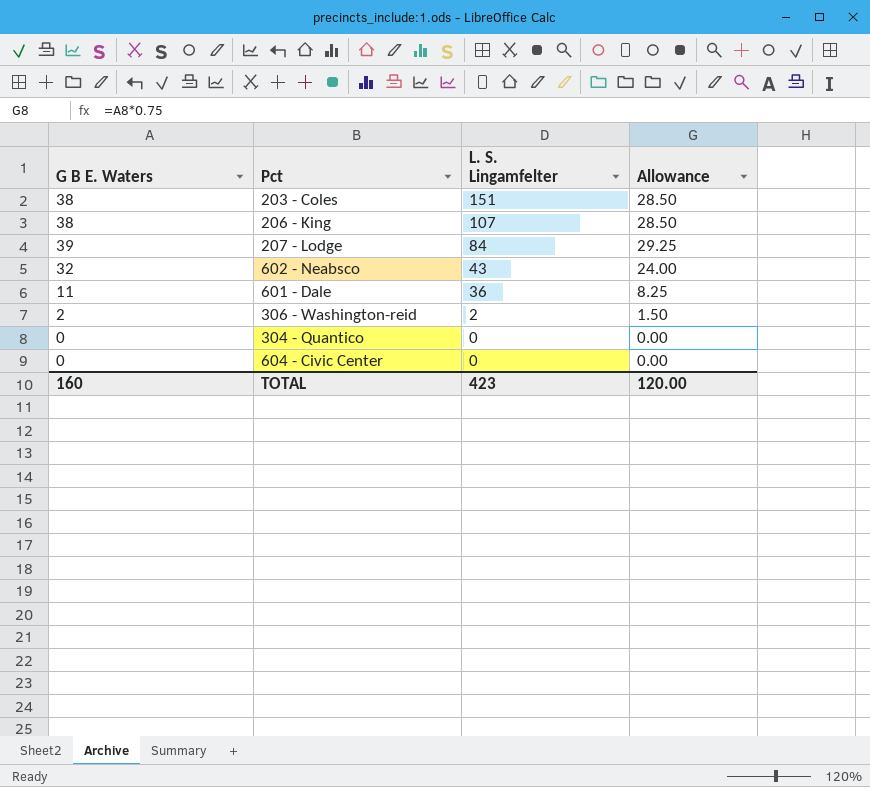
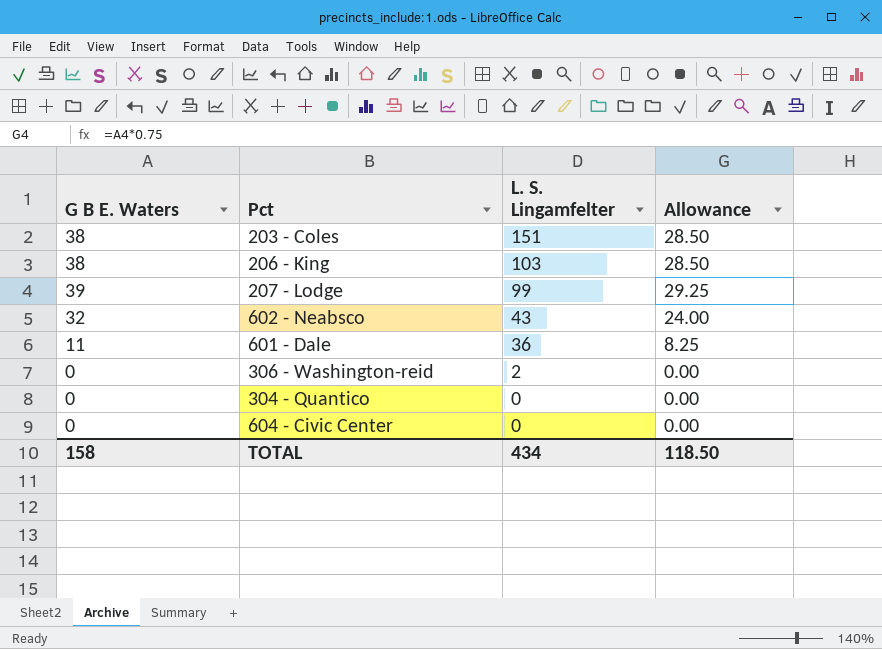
206 - King | L. S. Lingamfelter: 107 -> 103
207 - Lodge | L. S. Lingamfelter: 84 -> 99
306 - Washington-reid | G B E. Waters: 2 -> 0
306 - Washington-reid | Allowance: 1.50 -> 0.00
TOTAL | G B E. Waters: 160 -> 158
TOTAL | L. S. Lingamfelter: 423 -> 434
TOTAL | Allowance: 120.00 -> 118.50

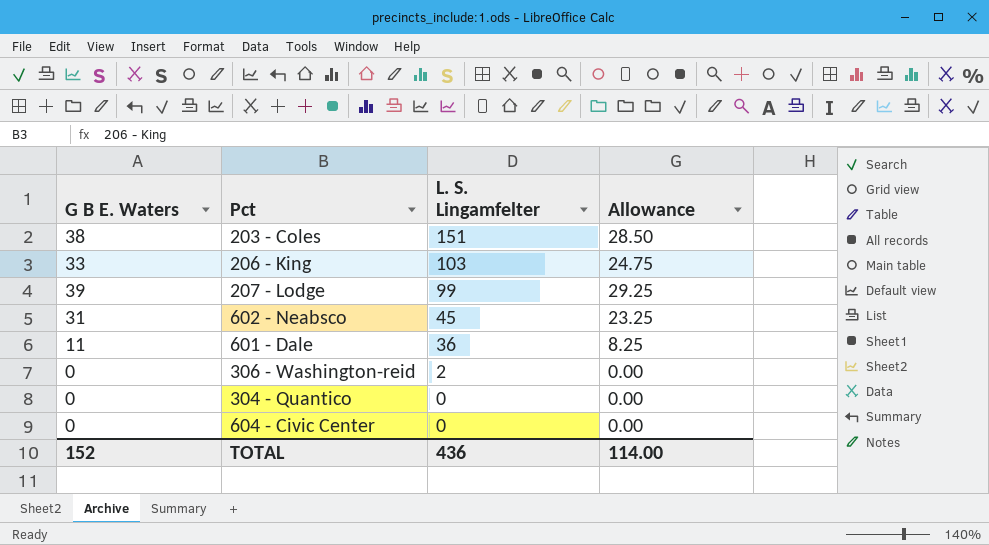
206 - King | G B E. Waters: 38 -> 33
206 - King | Allowance: 28.50 -> 24.75
602 - Neabsco | G B E. Waters: 32 -> 31
602 - Neabsco | L. S. Lingamfelter: 43 -> 45
602 - Neabsco | Allowance: 24.00 -> 23.25
TOTAL | G B E. Waters: 158 -> 152
TOTAL | L. S. Lingamfelter: 434 -> 436
TOTAL | Allowance: 118.50 -> 114.00

